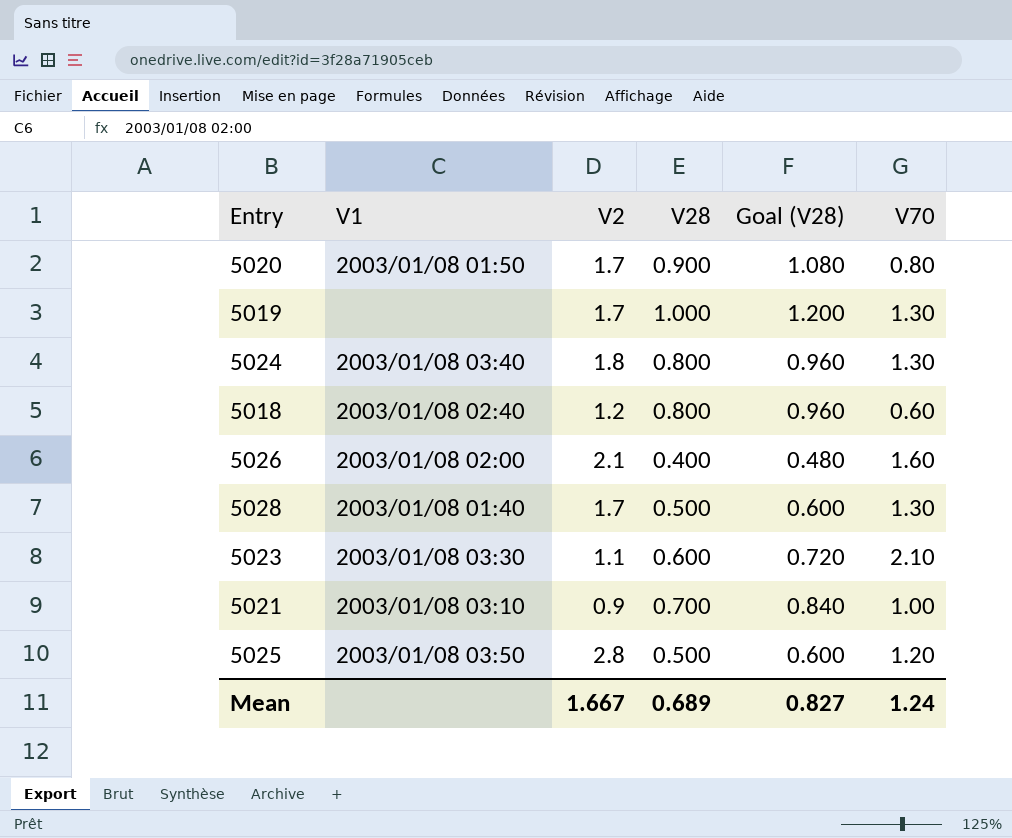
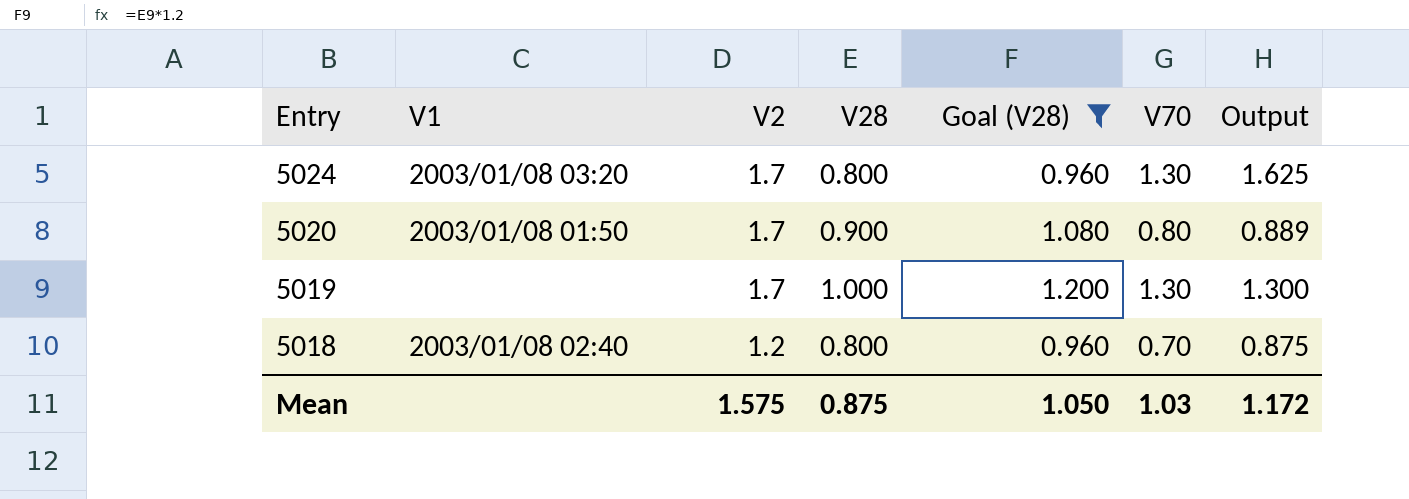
filter: none -> Goal (V28) >= 0.960
row order: none -> Entry descending
column Output | formula: none -> [V70] / [V28]
5024 | V1: 2003/01/08 03:40 -> 2003/01/08 03:20
5024 | V2: 1.8 -> 1.7
5018 | V70: 0.60 -> 0.70
Mean | V2: 1.667 -> 1.575
Mean | V28: 0.689 -> 0.875
Mean | Goal (V28): 0.827 -> 1.050
Mean | V70: 1.24 -> 1.03

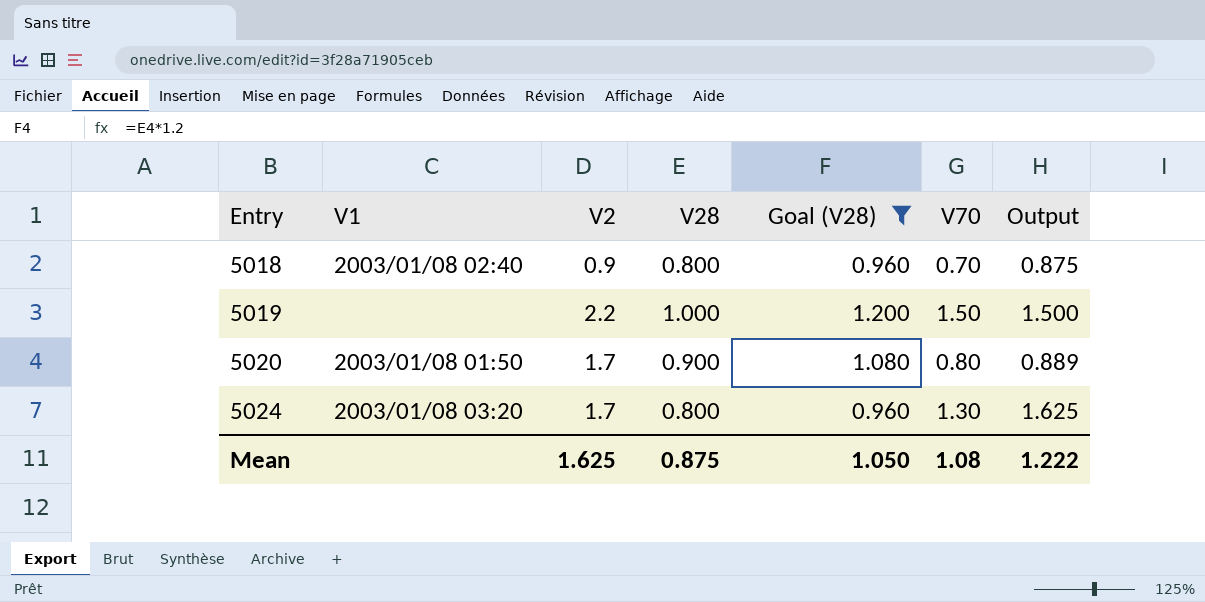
row order: Entry descending -> Entry ascending
5018 | V2: 1.2 -> 0.9
5019 | V2: 1.7 -> 2.2
5019 | V70: 1.30 -> 1.50
5019 | Output: 1.300 -> 1.500
Mean | V2: 1.575 -> 1.625
Mean | V70: 1.03 -> 1.08
Mean | Output: 1.172 -> 1.222

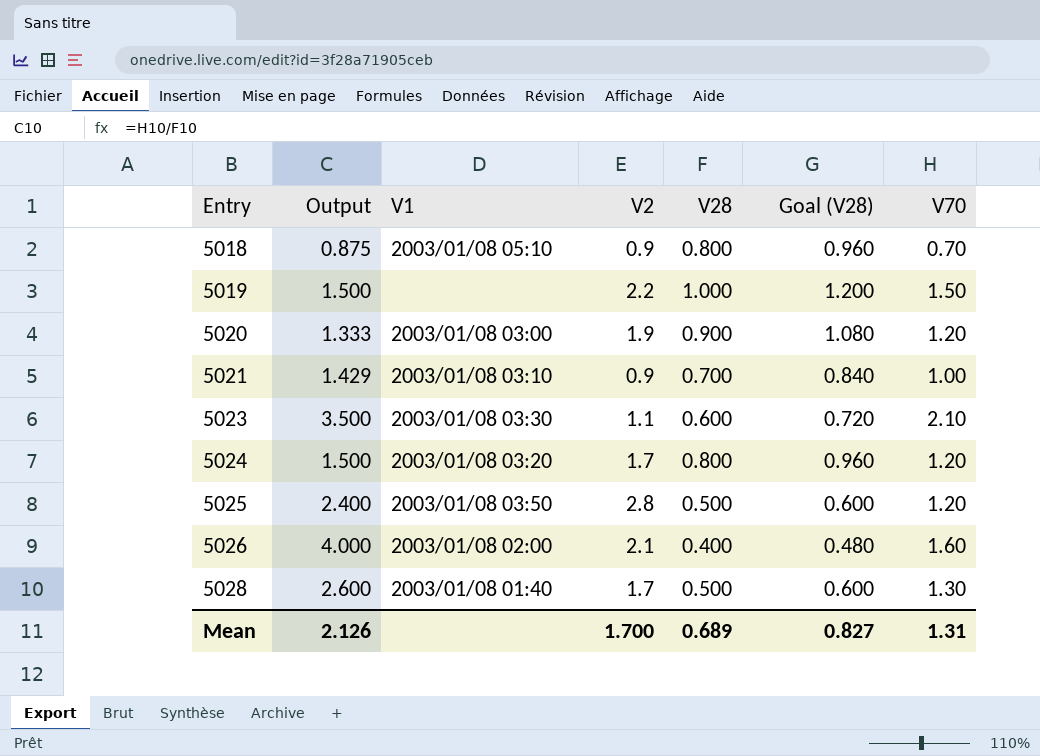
filter: Goal (V28) >= 0.960 -> none
column Output | position: 7 -> 2
5018 | V1: 2003/01/08 02:40 -> 2003/01/08 05:10
5020 | Output: 0.889 -> 1.333
5020 | V1: 2003/01/08 01:50 -> 2003/01/08 03:00
5020 | V2: 1.7 -> 1.9
5020 | V70: 0.80 -> 1.20
5024 | Output: 1.625 -> 1.500
5024 | V70: 1.30 -> 1.20
Mean | Output: 1.222 -> 2.126
Mean | V2: 1.625 -> 1.700
Mean | V28: 0.875 -> 0.689
Mean | Goal (V28): 1.050 -> 0.827
Mean | V70: 1.08 -> 1.31

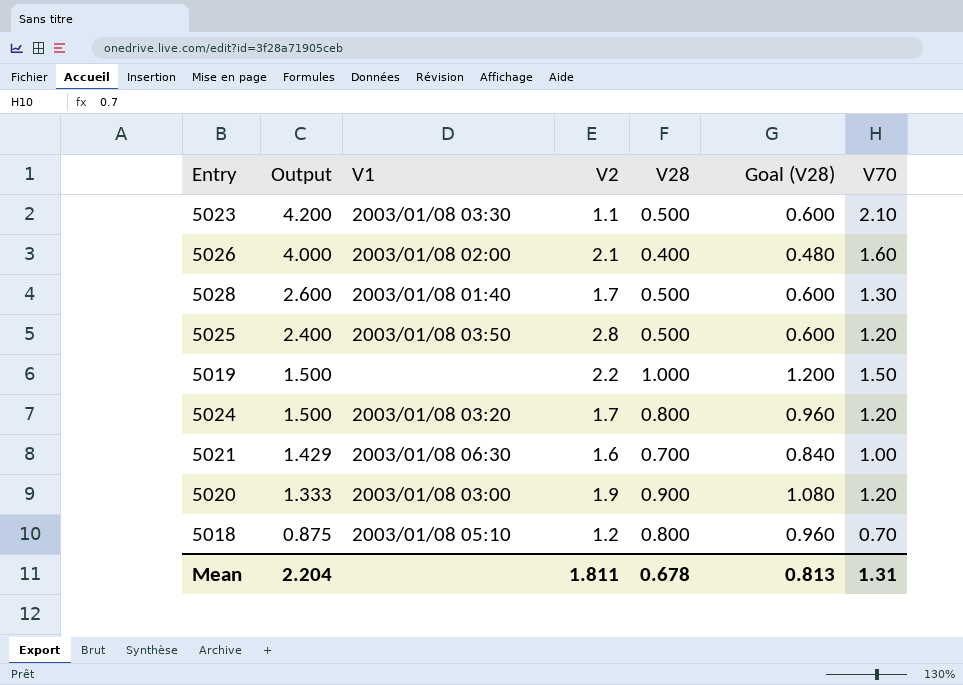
row order: Entry ascending -> Output descending
5023 | Output: 3.500 -> 4.200
5023 | V28: 0.600 -> 0.500
5023 | Goal (V28): 0.720 -> 0.600
5021 | V1: 2003/01/08 03:10 -> 2003/01/08 06:30
5021 | V2: 0.9 -> 1.6
5018 | V2: 0.9 -> 1.2
Mean | Output: 2.126 -> 2.204
Mean | V2: 1.700 -> 1.811
Mean | V28: 0.689 -> 0.678
Mean | Goal (V28): 0.827 -> 0.813

